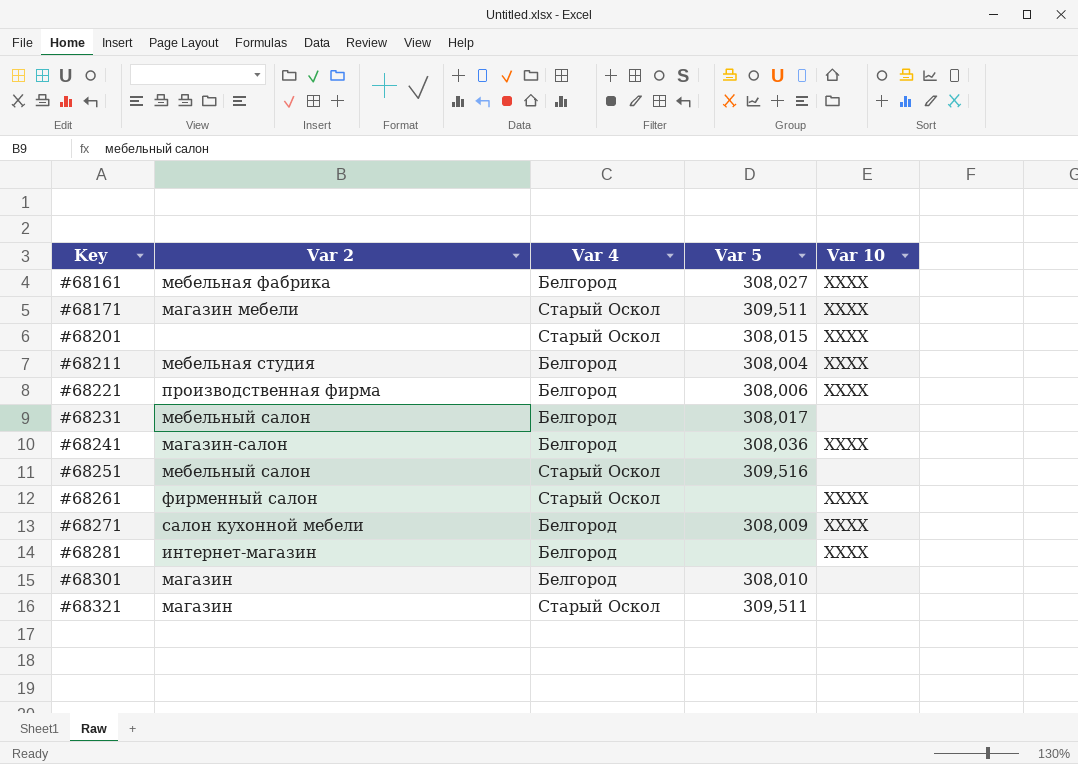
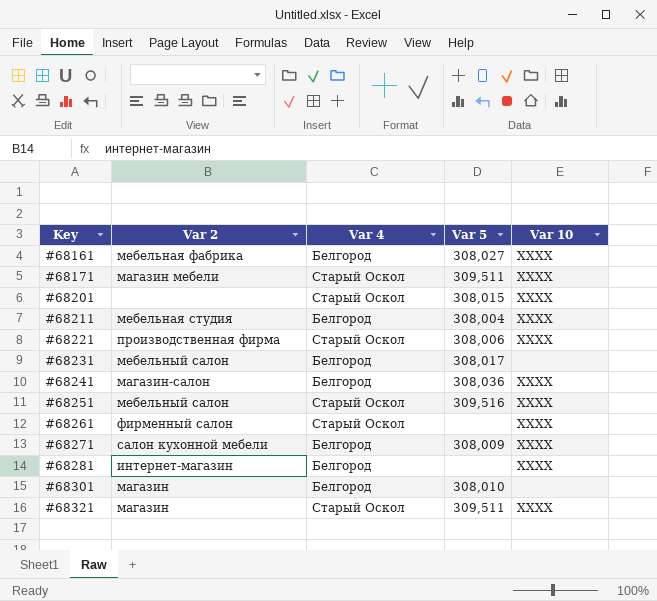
#68221 | Var 4: Белгород -> Старый Оскол
#68251 | Var 10: none -> XXXX
#68321 | Var 10: none -> XXXX

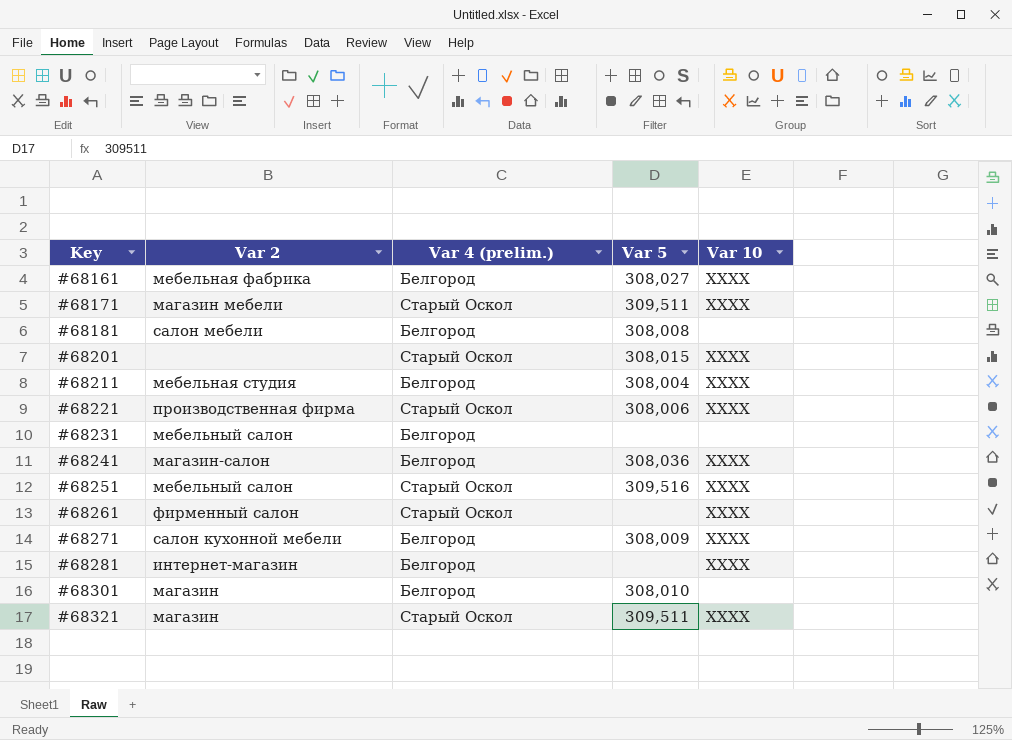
column name: Var 4 -> Var 4 (prelim.)
row #68181: none -> салон мебели | Белгород | 308,008 | none
#68231 | Var 5: 308,017 -> none

